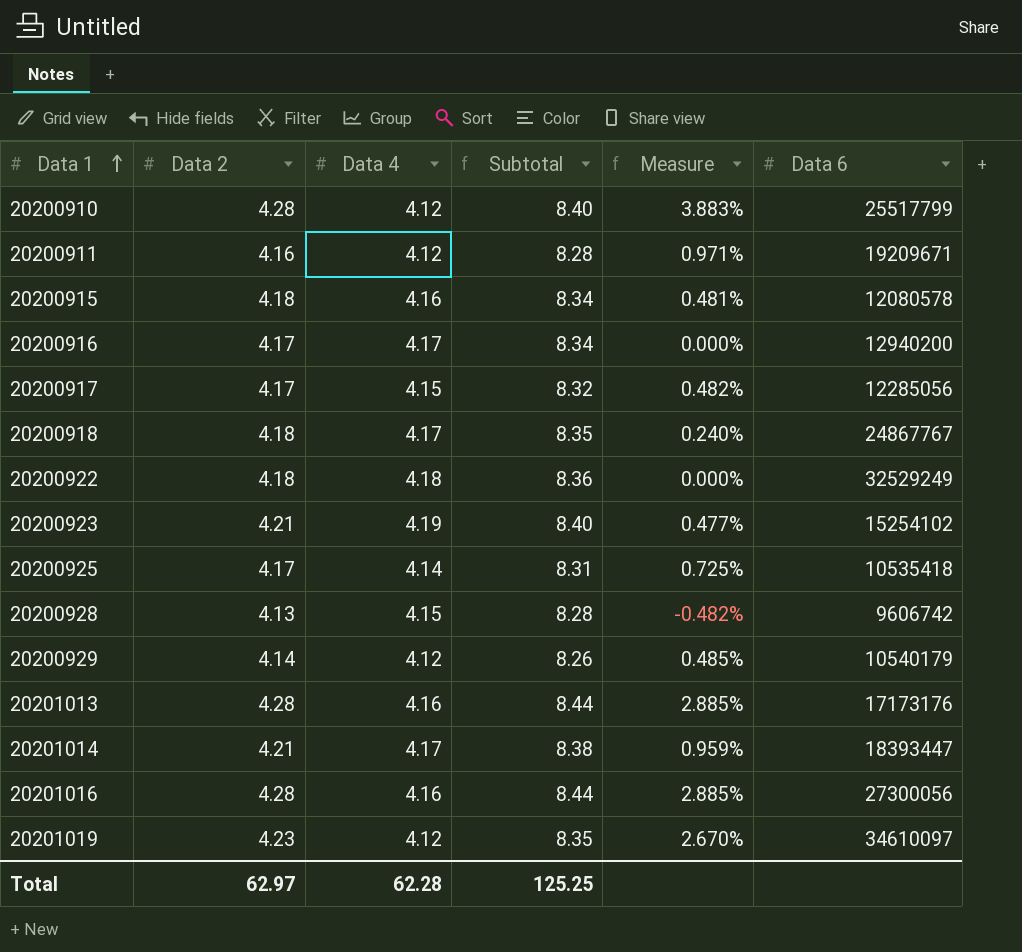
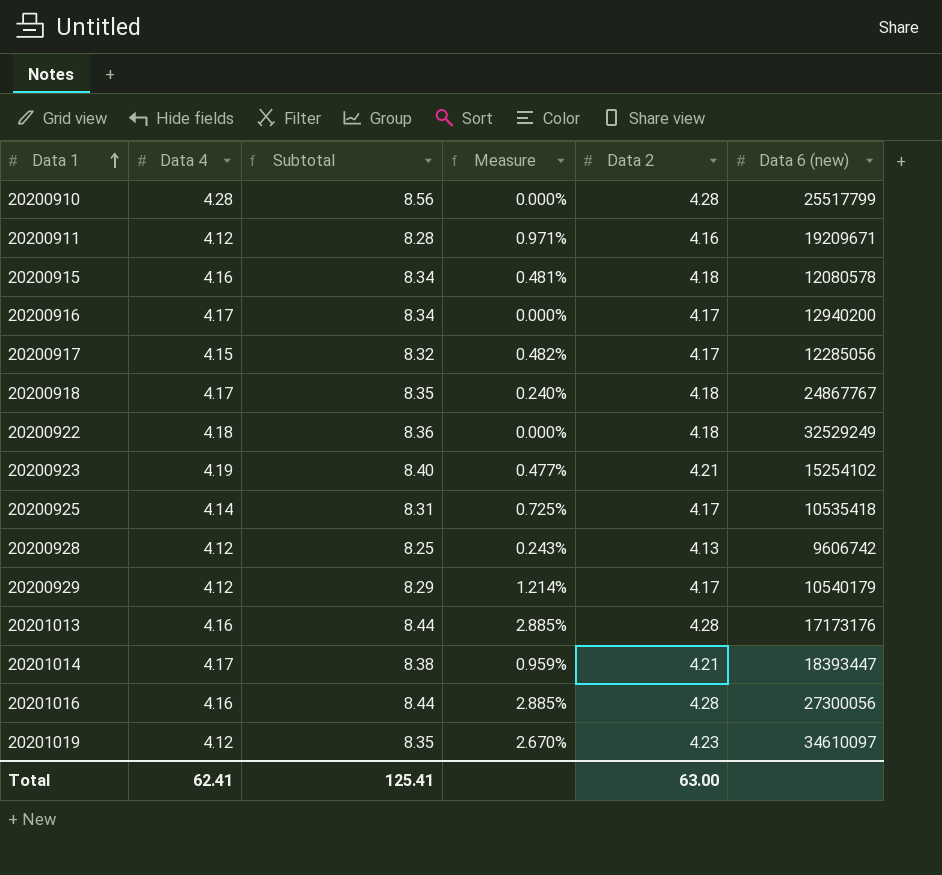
column Data 2 | position: 2 -> 5
column name: Data 6 -> Data 6 (new)
20200910 | Data 4: 4.12 -> 4.28
20200910 | Subtotal: 8.40 -> 8.56
20200910 | Measure: 3.883% -> 0.000%
20200928 | Data 4: 4.15 -> 4.12
20200928 | Subtotal: 8.28 -> 8.25
20200928 | Measure: -0.482% -> 0.243%
20200929 | Subtotal: 8.26 -> 8.29
20200929 | Measure: 0.485% -> 1.214%
20200929 | Data 2: 4.14 -> 4.17
Total | Data 4: 62.28 -> 62.41
Total | Subtotal: 125.25 -> 125.41
Total | Data 2: 62.97 -> 63.00

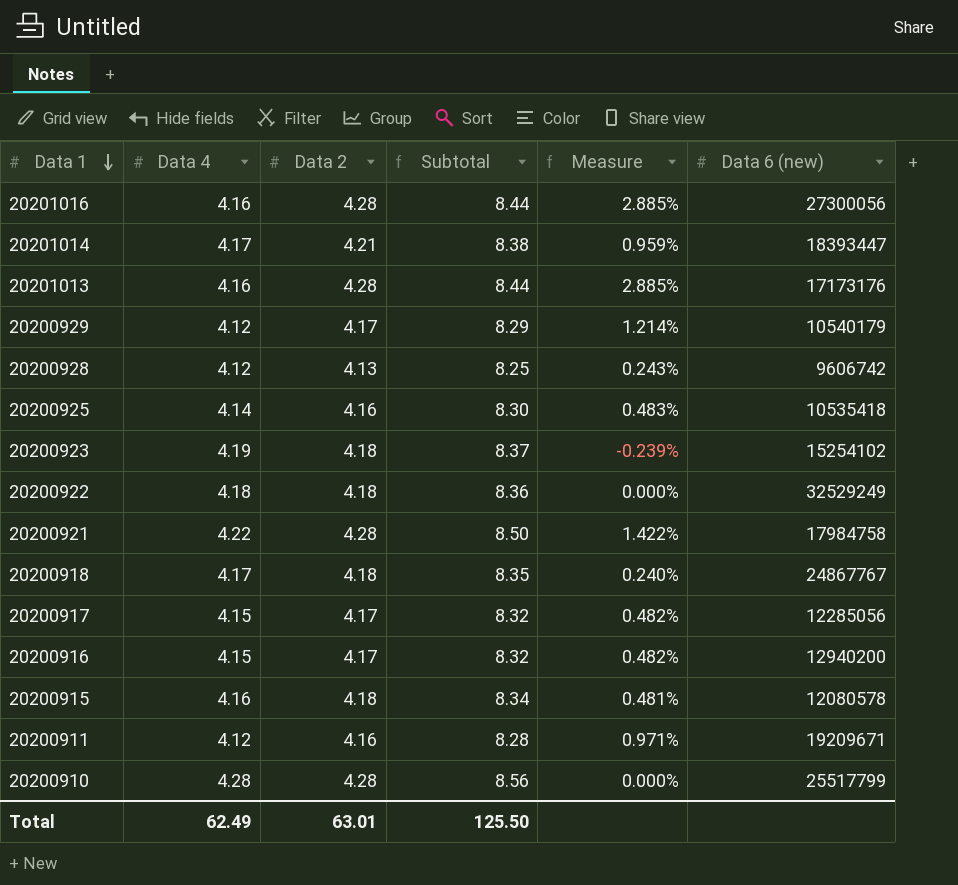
row order: Data 1 ascending -> Data 1 descending
column Data 2 | position: 5 -> 3
row 20201019: 4.12 | 8.35 | 2.670% | 4.23 | 34610097 -> none
20200925 | Data 2: 4.17 -> 4.16
20200925 | Subtotal: 8.31 -> 8.30
20200925 | Measure: 0.725% -> 0.483%
20200923 | Data 2: 4.21 -> 4.18
20200923 | Subtotal: 8.40 -> 8.37
20200923 | Measure: 0.477% -> -0.239%
row 20200921: none -> 4.22 | 4.28 | 8.50 | 1.422% | 17984758
20200916 | Data 4: 4.17 -> 4.15
20200916 | Subtotal: 8.34 -> 8.32
20200916 | Measure: 0.000% -> 0.482%
Total | Data 4: 62.41 -> 62.49
Total | Data 2: 63.00 -> 63.01
Total | Subtotal: 125.41 -> 125.50

